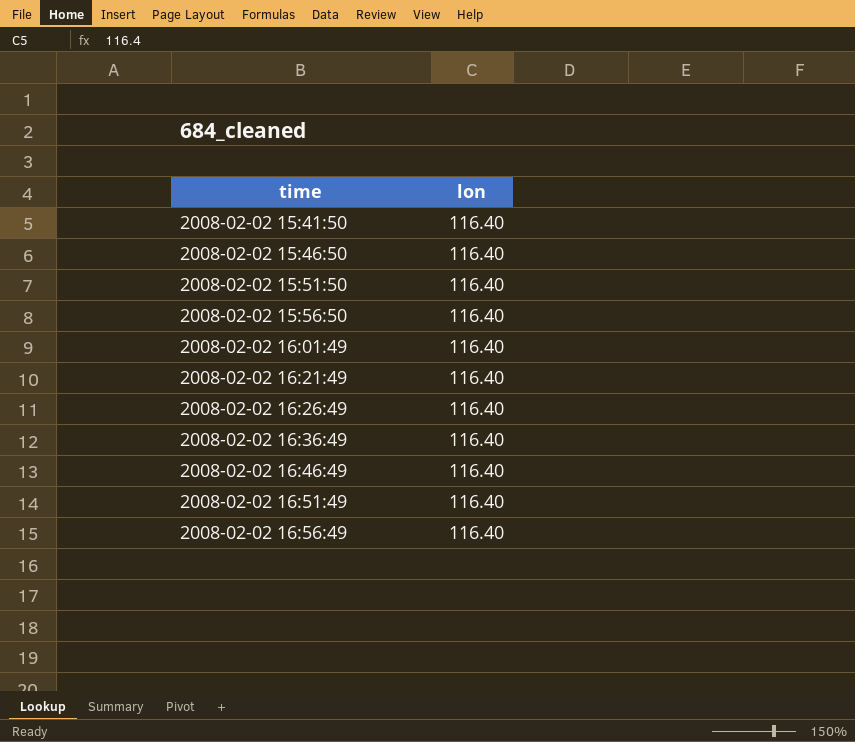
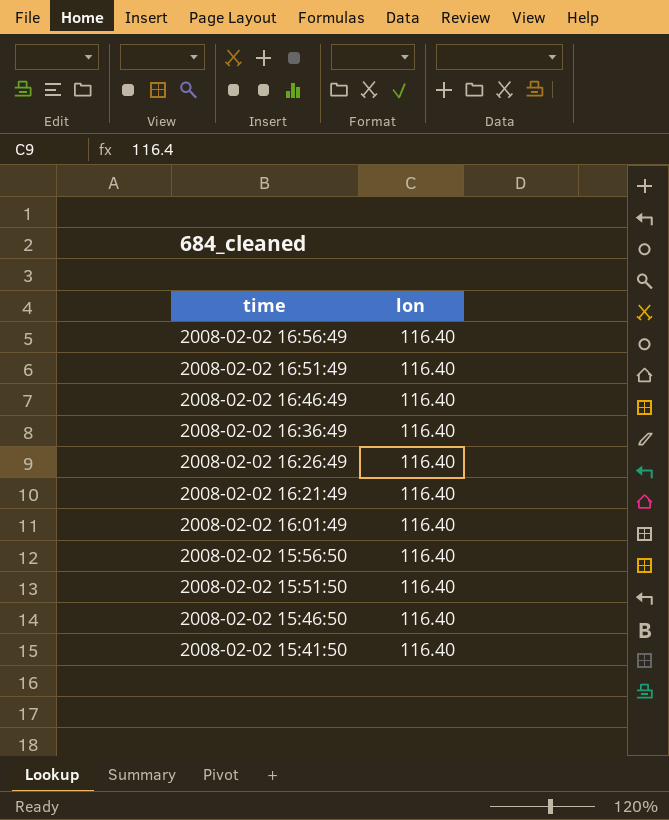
row order: time ascending -> time descending

